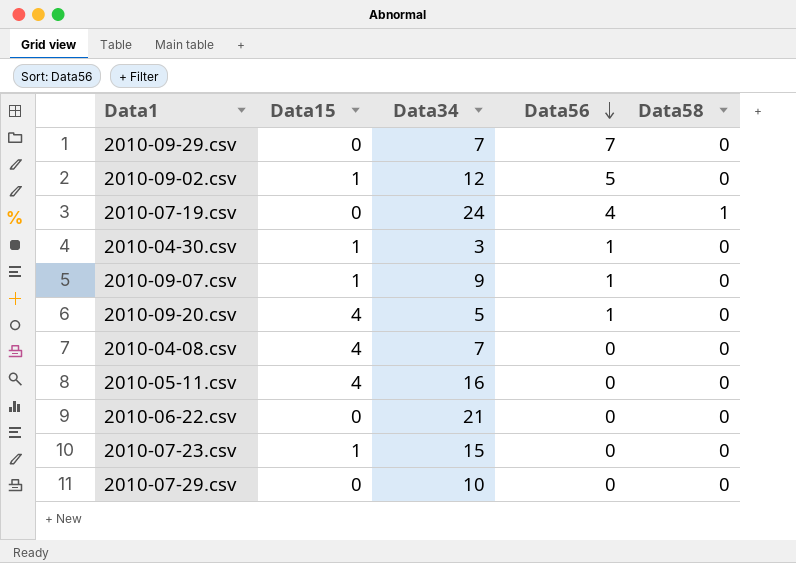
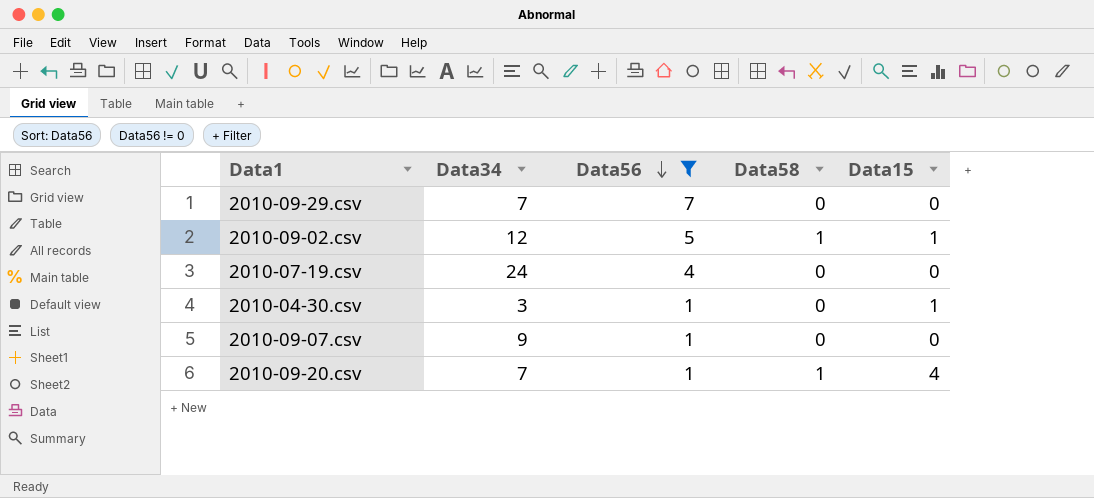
filter: none -> Data56 != 0
column Data15 | position: 2 -> 5
2010-09-02.csv | Data58: 0 -> 1
2010-07-19.csv | Data58: 1 -> 0
2010-09-07.csv | Data15: 1 -> 0
2010-09-20.csv | Data34: 5 -> 7
2010-09-20.csv | Data58: 0 -> 1

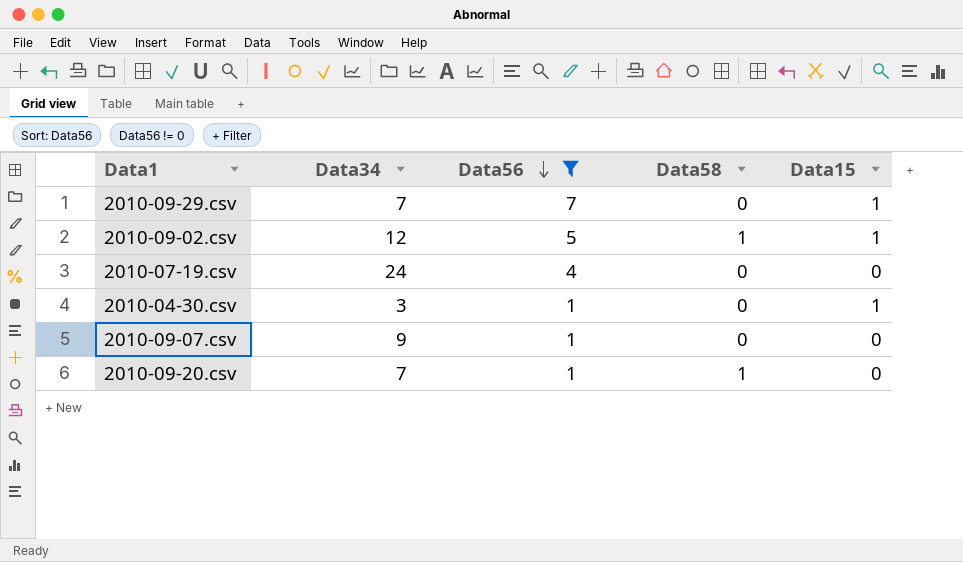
2010-09-29.csv | Data15: 0 -> 1
2010-09-20.csv | Data15: 4 -> 0

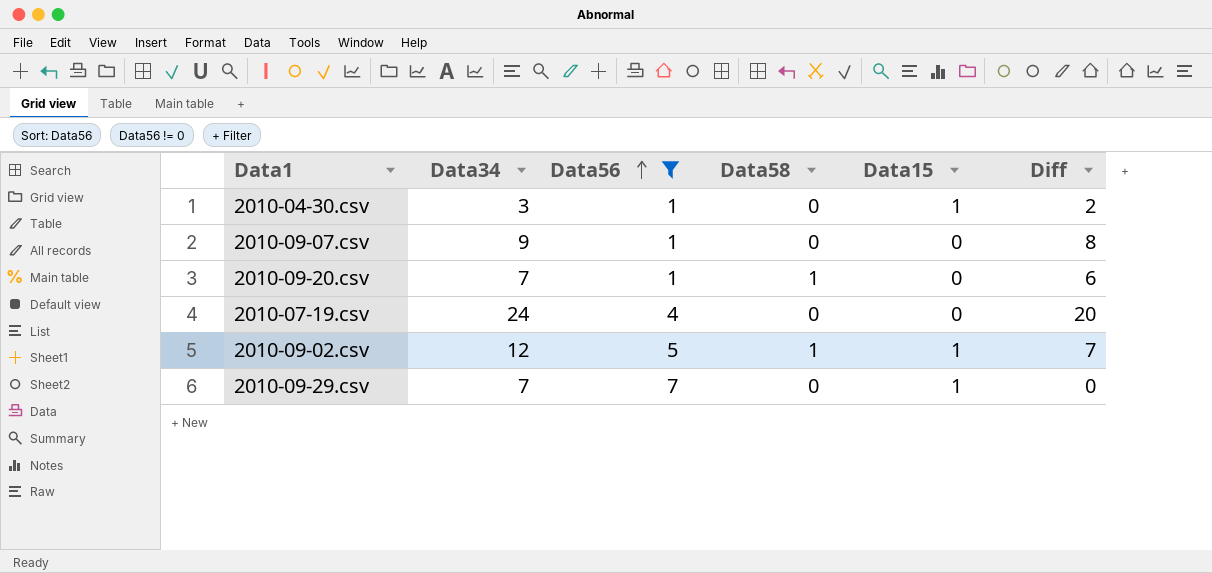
row order: Data56 descending -> Data56 ascending
column Diff | formula: none -> [Data34] - [Data56]

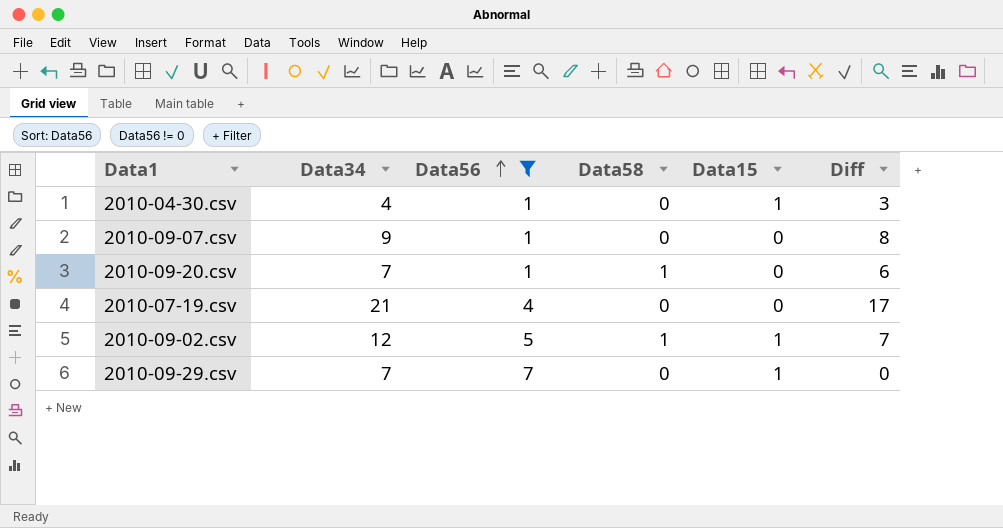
2010-04-30.csv | Data34: 3 -> 4
2010-04-30.csv | Diff: 2 -> 3
2010-07-19.csv | Data34: 24 -> 21
2010-07-19.csv | Diff: 20 -> 17

